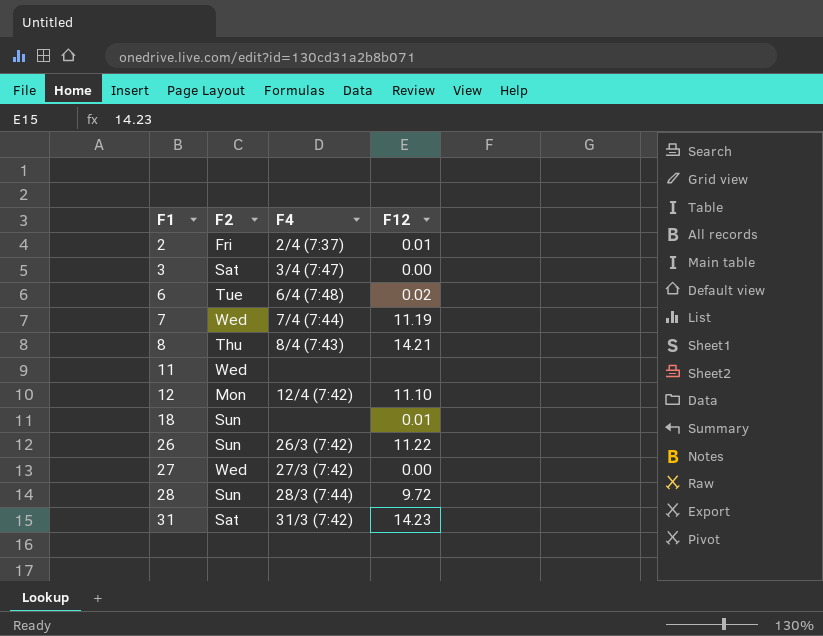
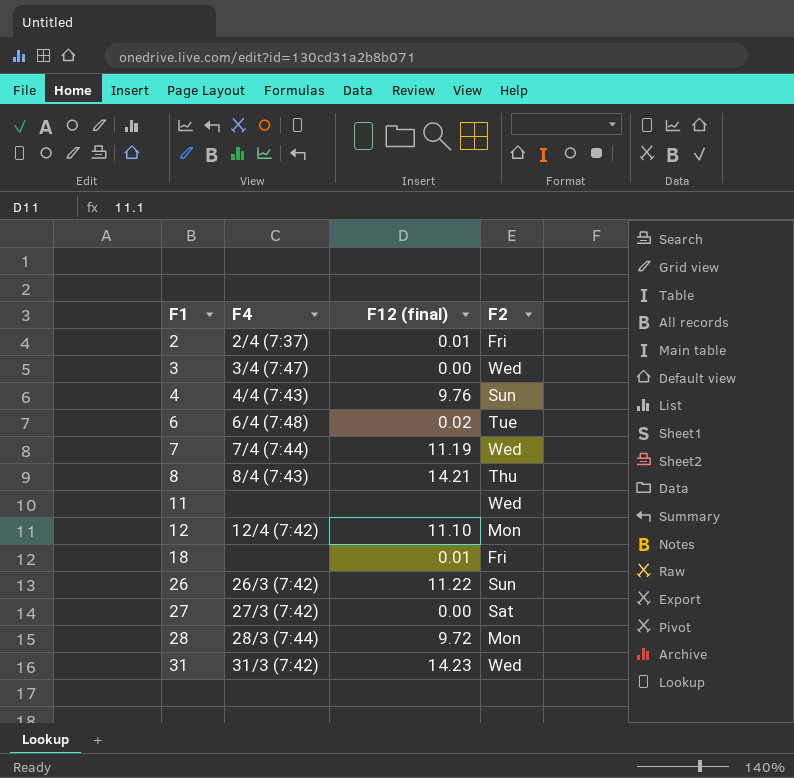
column name: F12 -> F12 (final)
column F2 | position: 2 -> 4
3 | F2: Sat -> Wed
row 4: none -> 4/4 (7:43) | 9.76 | Sun
18 | F2: Sun -> Fri
27 | F2: Wed -> Sat
28 | F2: Sun -> Mon
31 | F2: Sat -> Wed

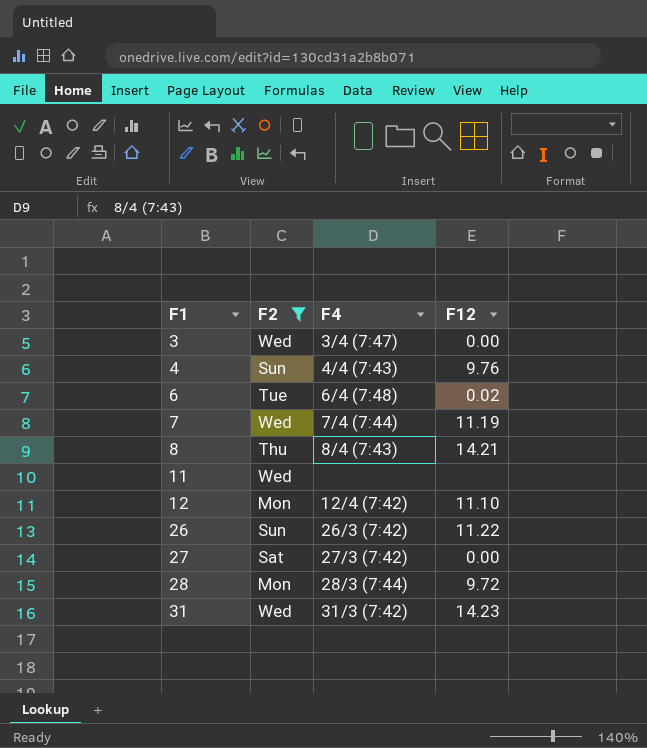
filter: none -> F2 != Fri
column F2 | position: 4 -> 2
column name: F12 (final) -> F12

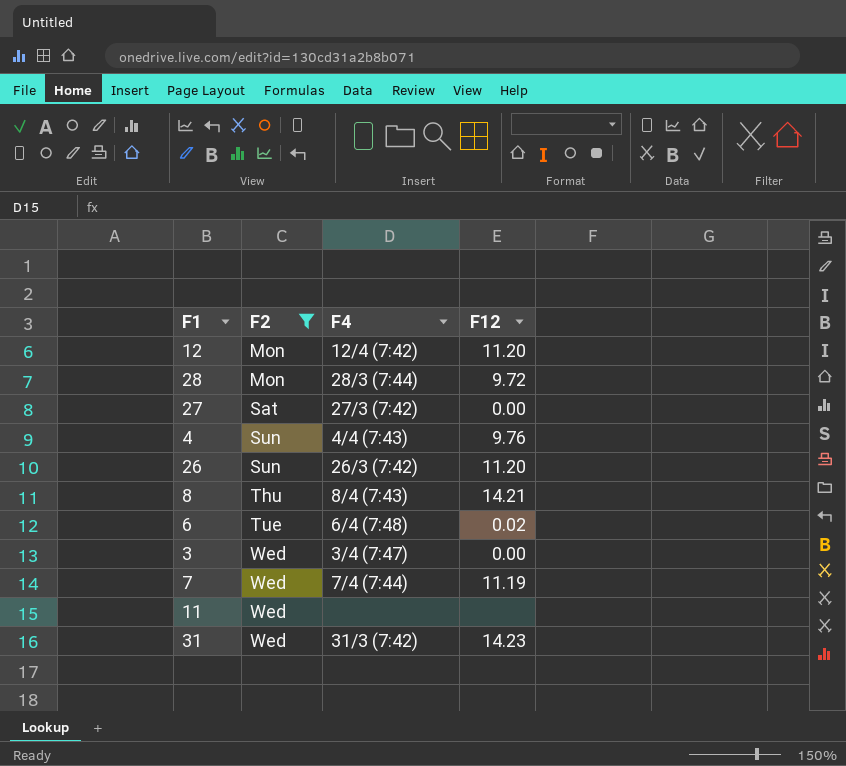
row order: F1 ascending -> F2 ascending
12 | F12: 11.10 -> 11.20
26 | F12: 11.22 -> 11.20

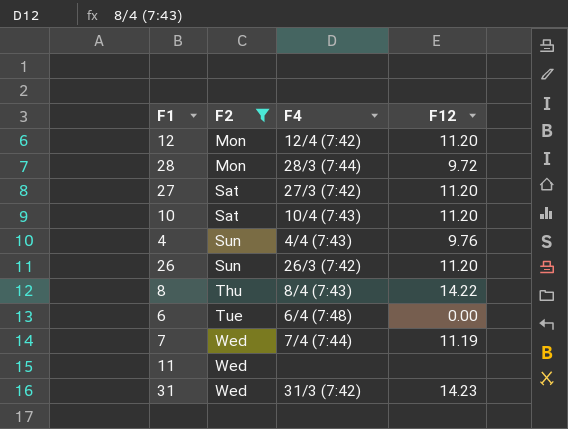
row 3: Wed | 3/4 (7:47) | 0.00 -> none
27 | F12: 0.00 -> 11.20
row 10: none -> Sat | 10/4 (7:43) | 11.20
8 | F12: 14.21 -> 14.22
6 | F12: 0.02 -> 0.00

